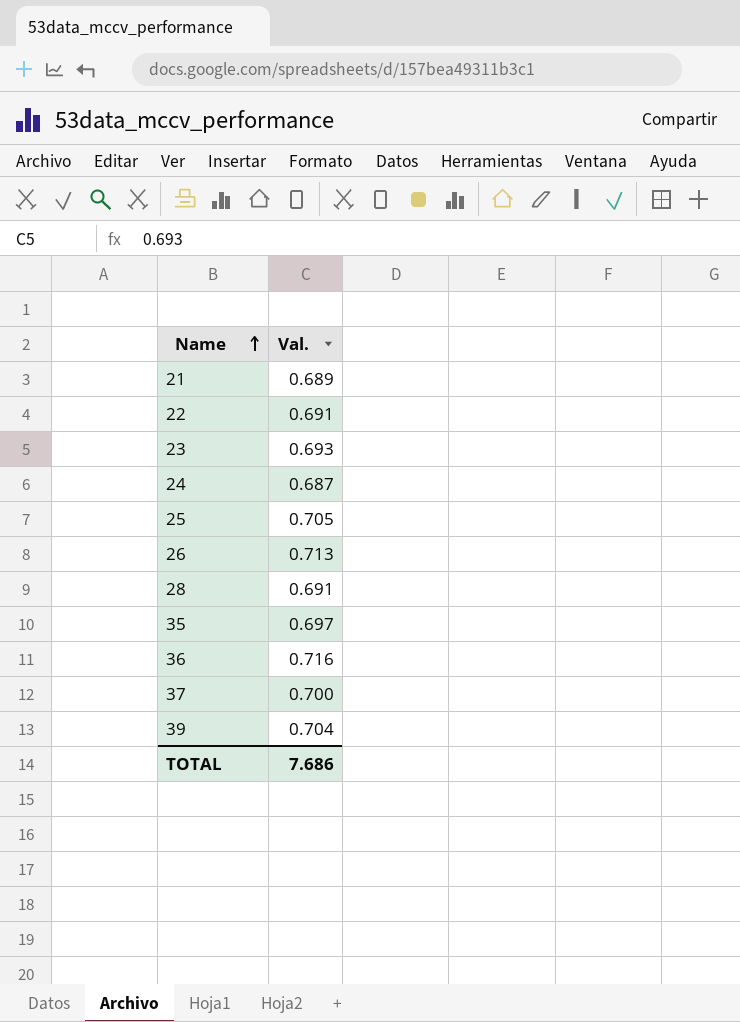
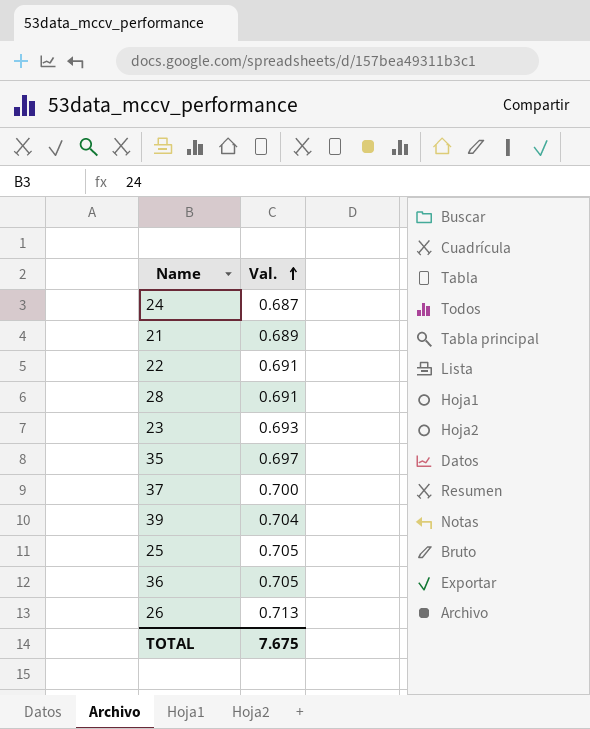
row order: Name ascending -> Val. ascending
36 | Val.: 0.716 -> 0.705
TOTAL | Val.: 7.686 -> 7.675

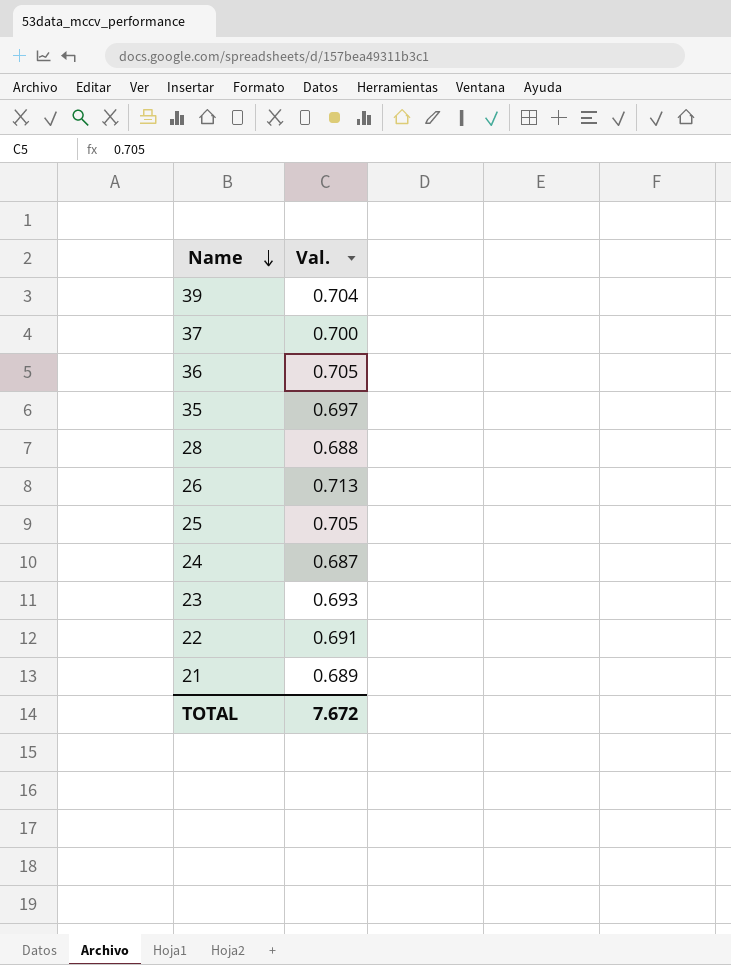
row order: Val. ascending -> Name descending
28 | Val.: 0.691 -> 0.688
TOTAL | Val.: 7.675 -> 7.672

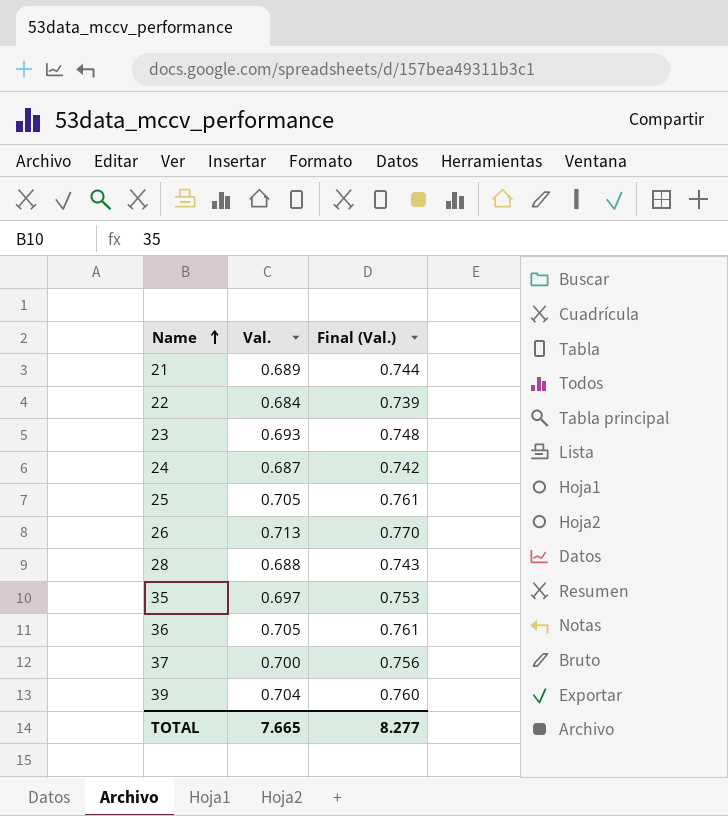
row order: Name descending -> Name ascending
column Final (Val.) | formula: none -> [Val.] * 1.08
22 | Val.: 0.691 -> 0.684
TOTAL | Val.: 7.672 -> 7.665

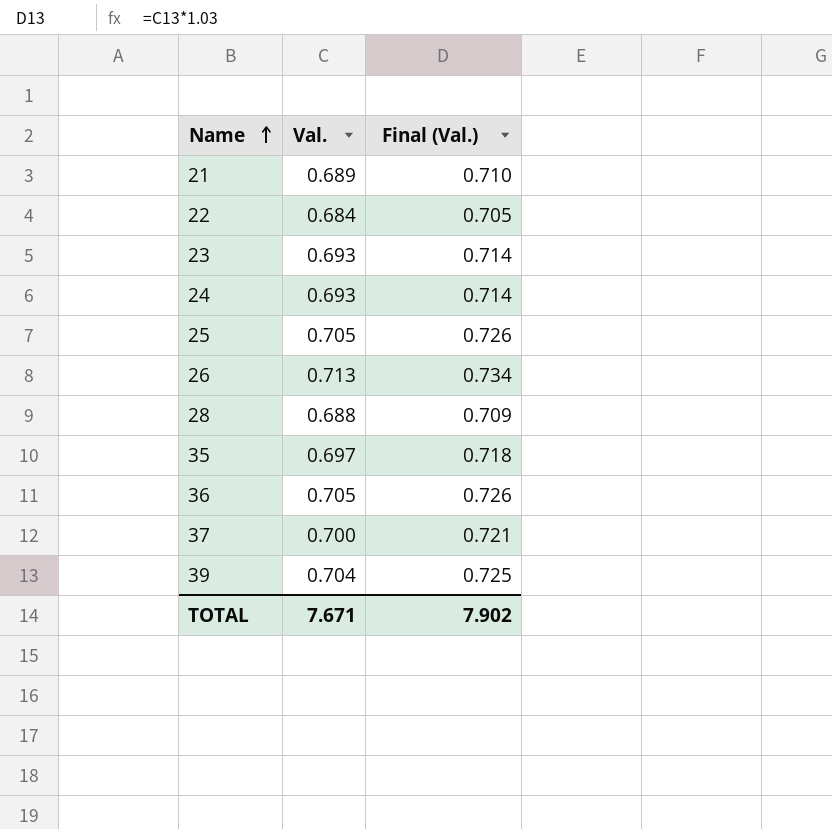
column Final (Val.) | formula: [Val.] * 1.08 -> [Val.] * 1.03
24 | Val.: 0.687 -> 0.693
TOTAL | Val.: 7.665 -> 7.671
TOTAL | Final (Val.): 8.277 -> 7.902

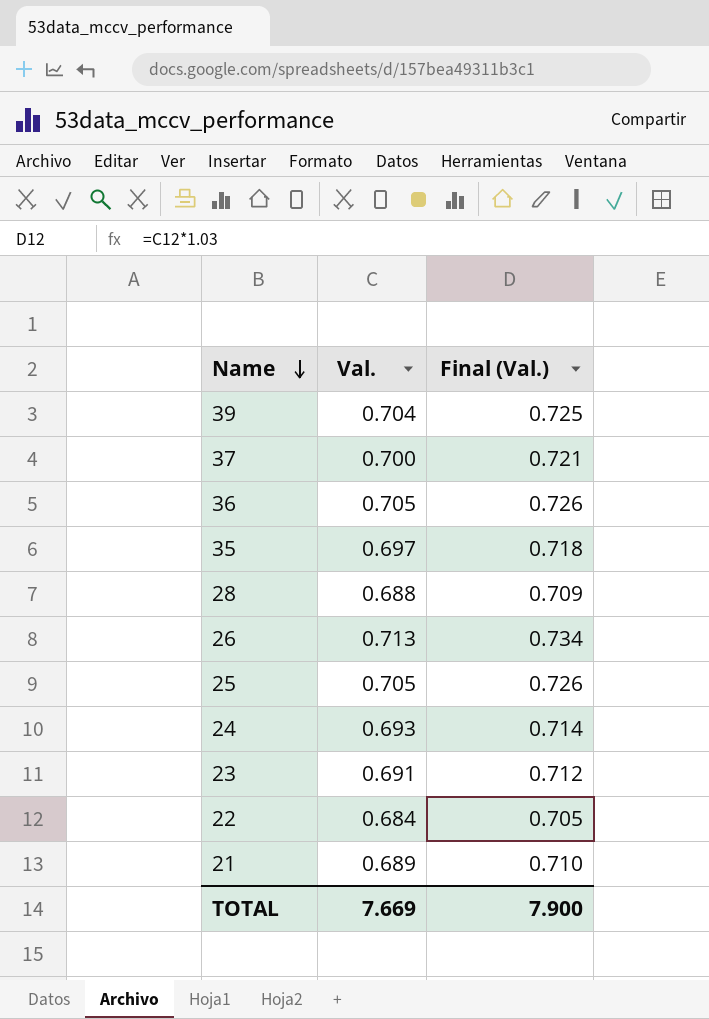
row order: Name ascending -> Name descending
23 | Val.: 0.693 -> 0.691
23 | Final (Val.): 0.714 -> 0.712
TOTAL | Val.: 7.671 -> 7.669
TOTAL | Final (Val.): 7.902 -> 7.900

